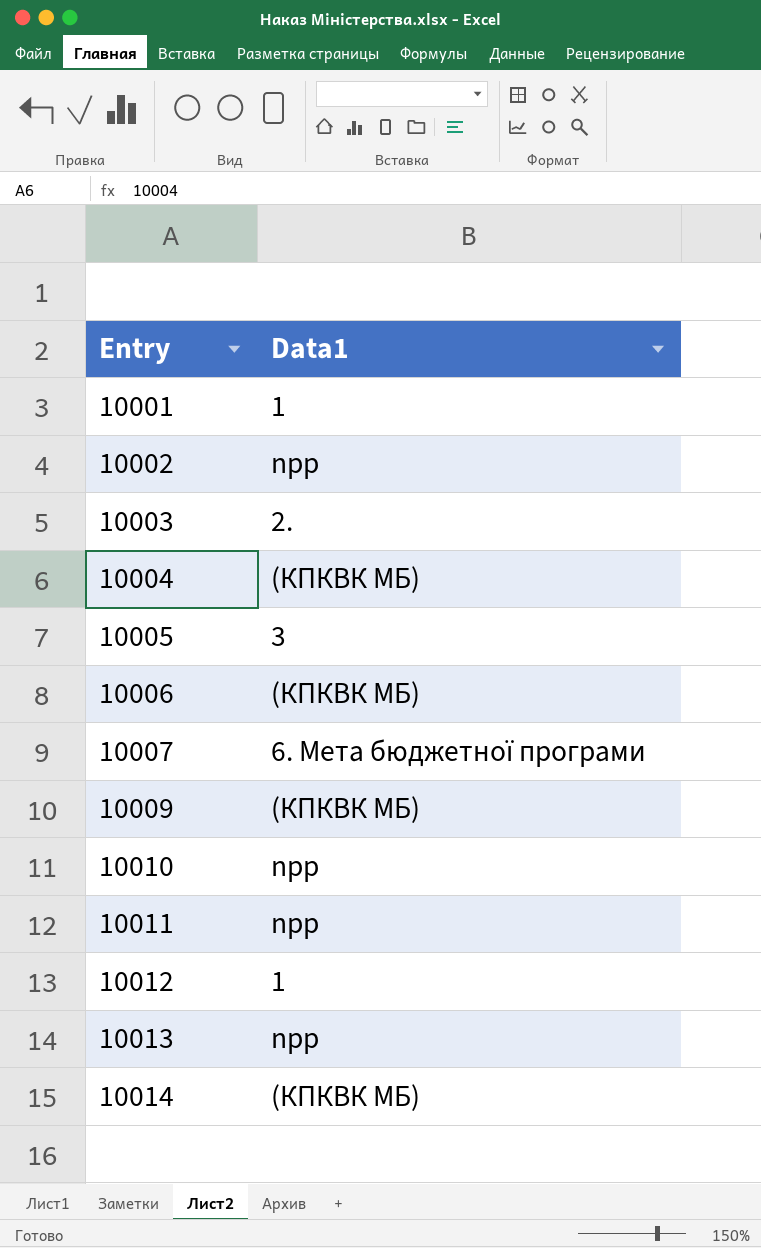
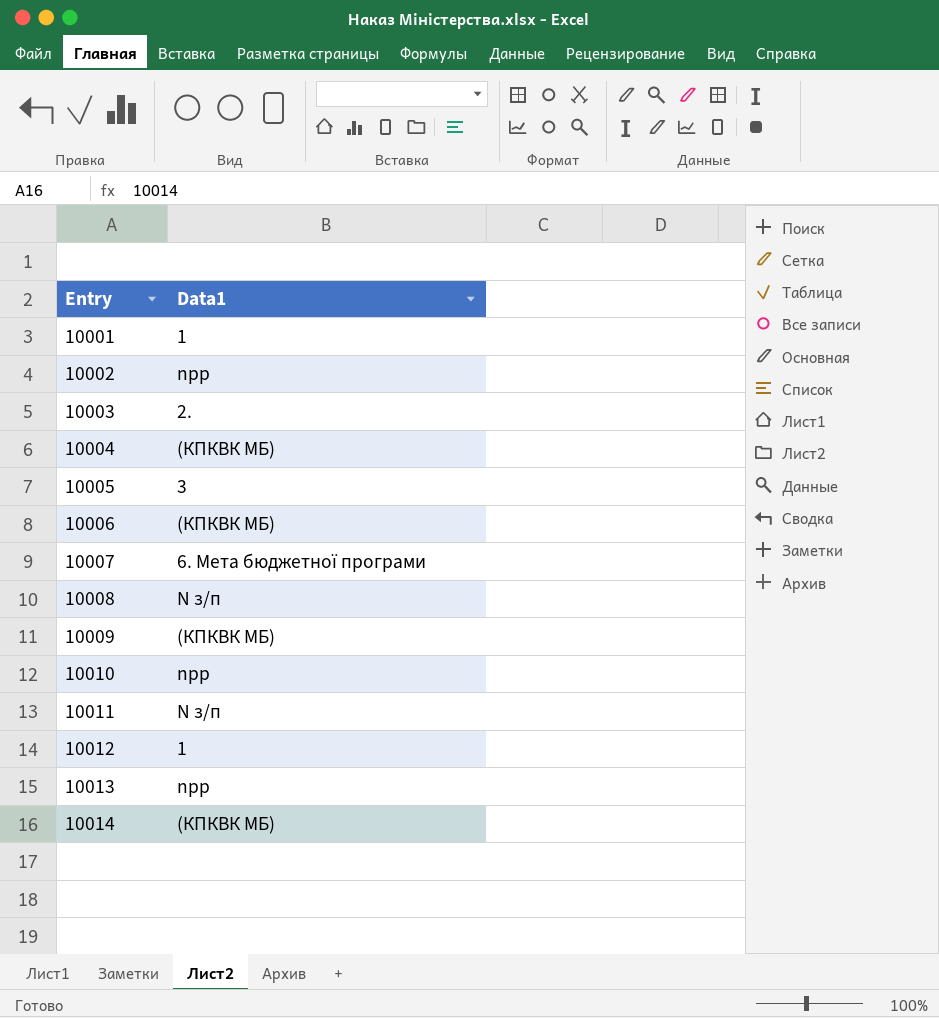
row 10008: none -> N з/п
10011 | Data1: npp -> N з/п

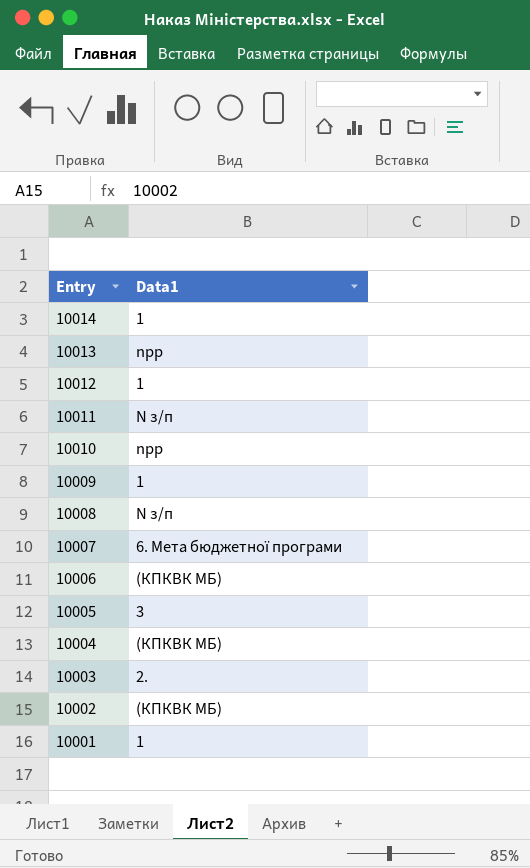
row order: Entry ascending -> Entry descending
10014 | Data1: (КПКВК МБ) -> 1
10009 | Data1: (КПКВК МБ) -> 1
10002 | Data1: npp -> (КПКВК МБ)

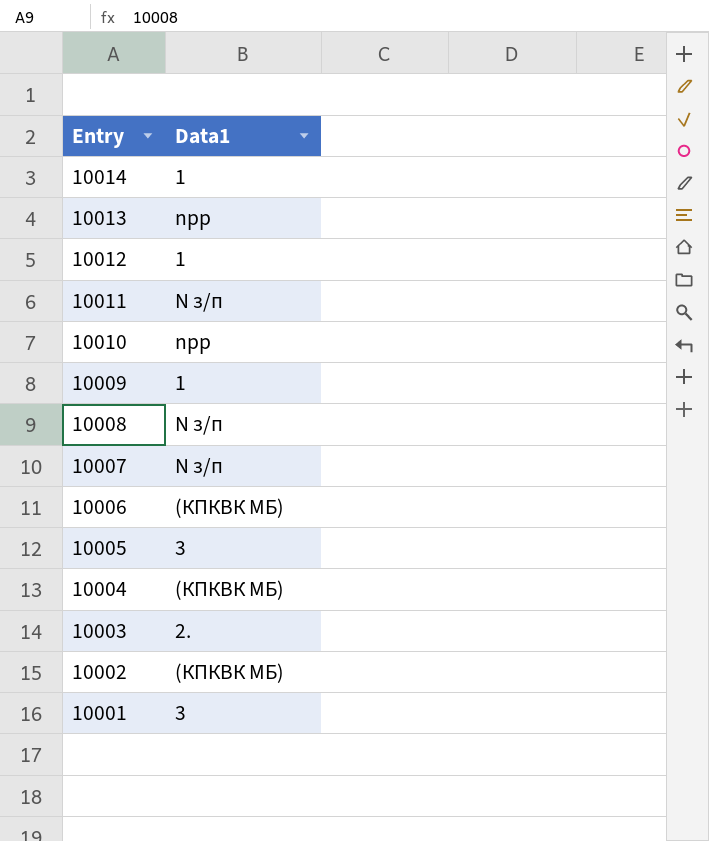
10007 | Data1: 6. Мета бюджетної програми -> N з/п
10001 | Data1: 1 -> 3

